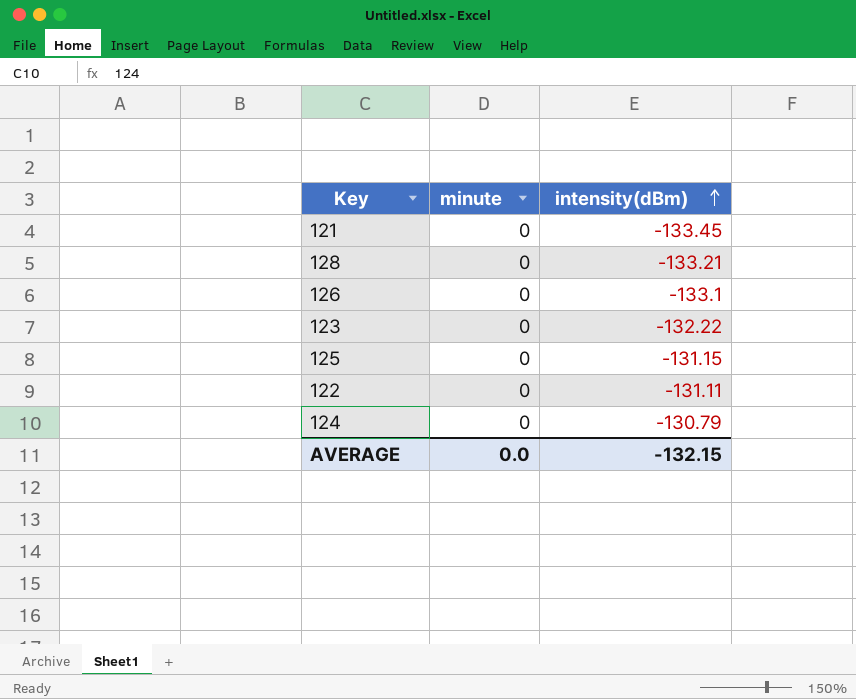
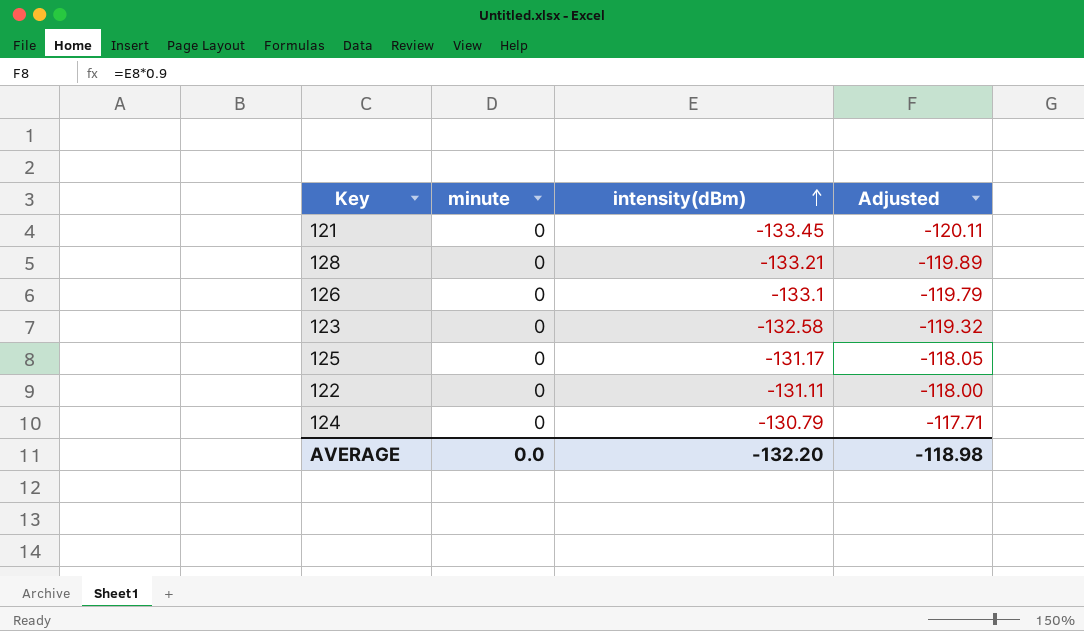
column Adjusted | formula: none -> [intensity(dBm)] * 0.9
123 | intensity(dBm): -132.22 -> -132.58
125 | intensity(dBm): -131.15 -> -131.17
AVERAGE | intensity(dBm): -132.15 -> -132.20

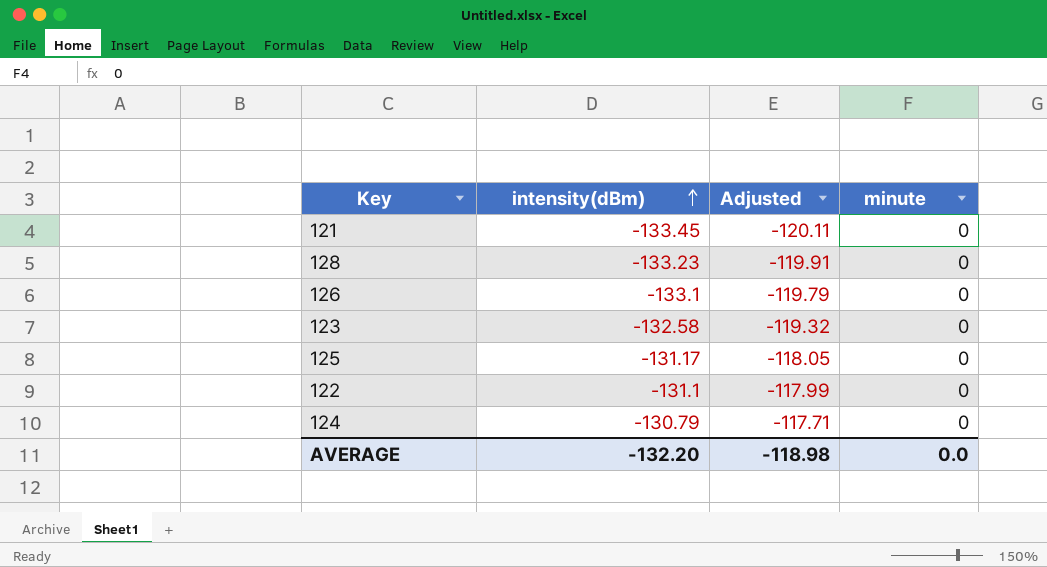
column minute | position: 2 -> 4
128 | intensity(dBm): -133.21 -> -133.23
128 | Adjusted: -119.89 -> -119.91
122 | intensity(dBm): -131.11 -> -131.1
122 | Adjusted: -118.00 -> -117.99

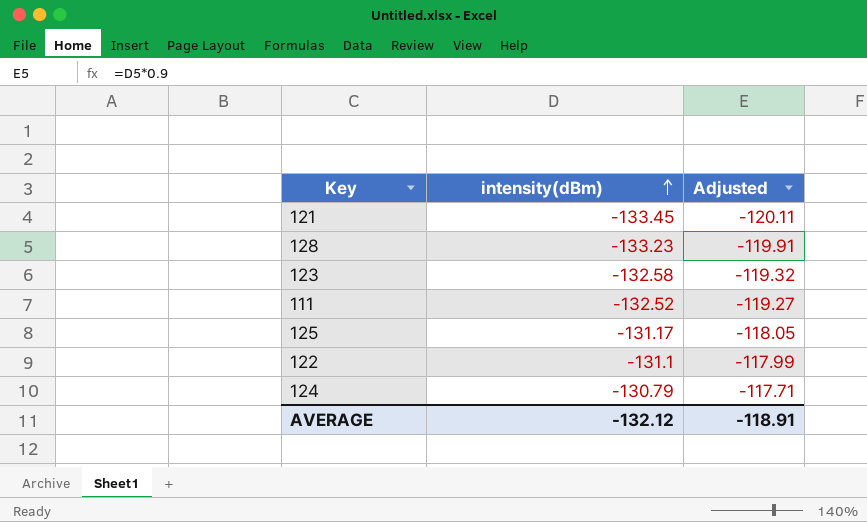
column minute | position: 4 -> none
row 126: -133.1 | -119.79 | 0 -> none
row 111: none -> -132.52 | -119.27
AVERAGE | intensity(dBm): -132.20 -> -132.12
AVERAGE | Adjusted: -118.98 -> -118.91

